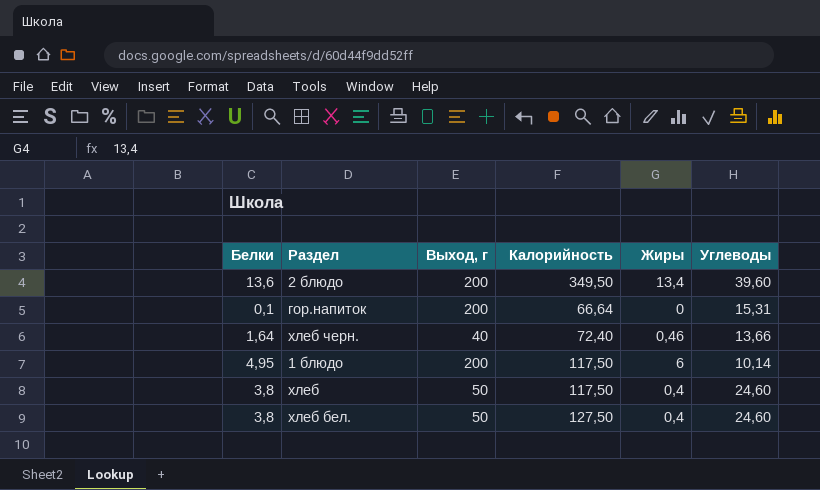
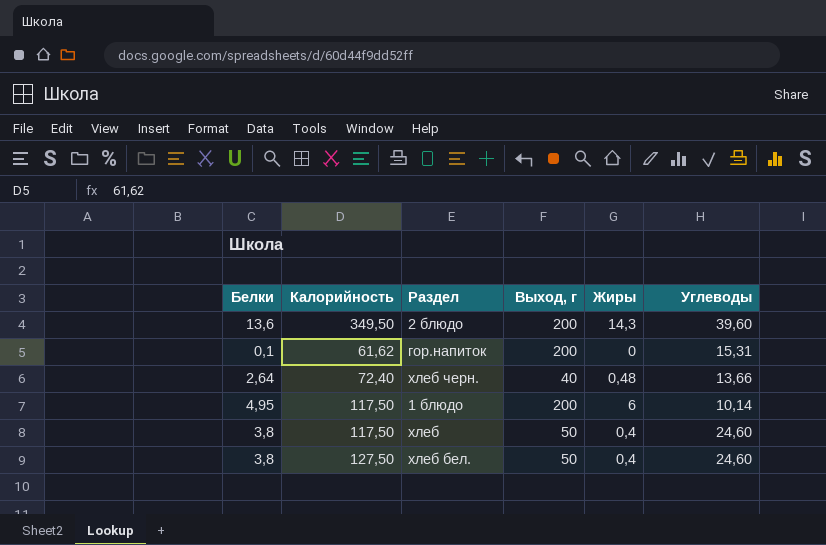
column Калорийность | position: 4 -> 2
2 блюдо | Жиры: 13,4 -> 14,3
гор.напиток | Калорийность: 66,64 -> 61,62
хлеб черн. | Белки: 1,64 -> 2,64
хлеб черн. | Жиры: 0,46 -> 0,48

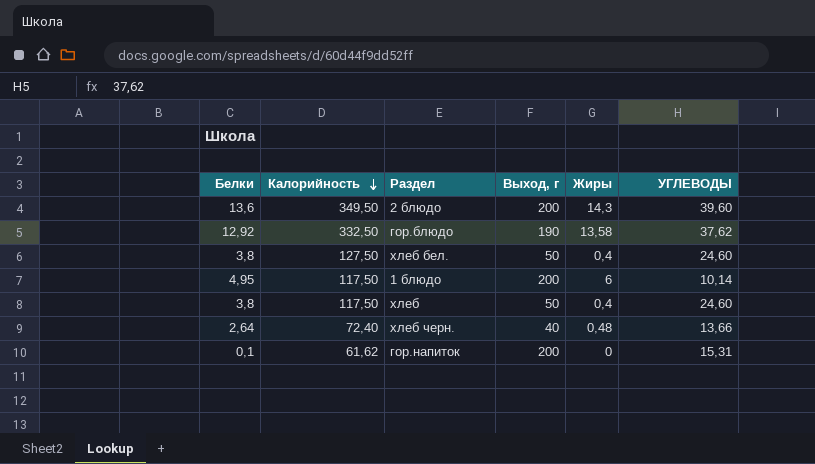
row order: none -> Калорийность descending
column name: Углеводы -> УГЛЕВОДЫ
row гор.блюдо: none -> 12,92 | 332,50 | 190 | 13,58 | 37,62

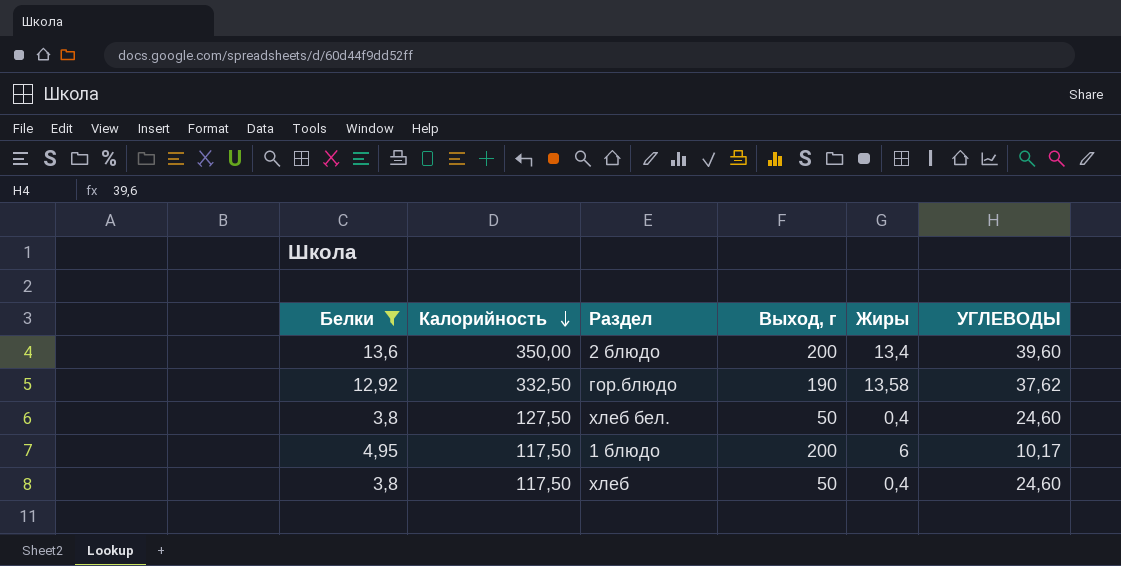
filter: none -> Белки >= 3,8
2 блюдо | Калорийность: 349,50 -> 350,00
2 блюдо | Жиры: 14,3 -> 13,4
1 блюдо | УГЛЕВОДЫ: 10,14 -> 10,17

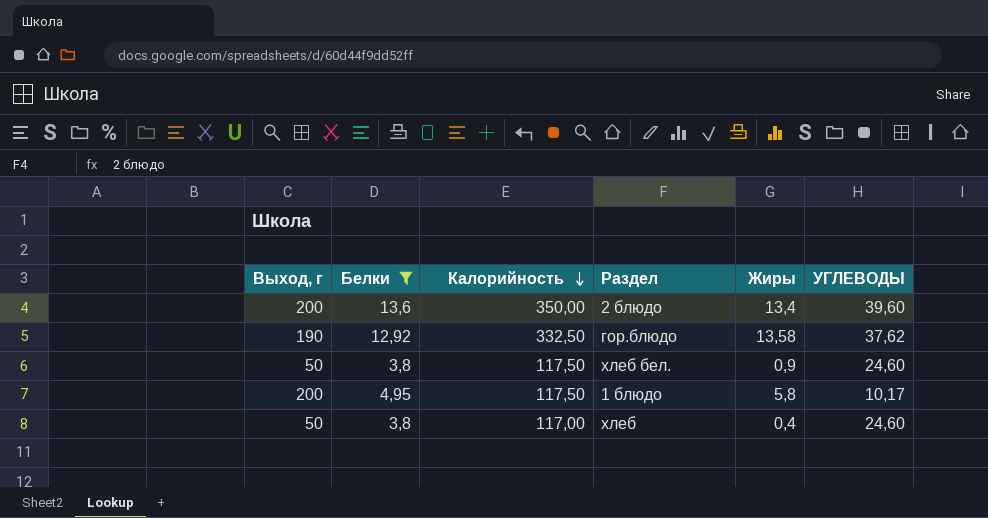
column Выход, г | position: 4 -> 1
хлеб бел. | Калорийность: 127,50 -> 117,50
хлеб бел. | Жиры: 0,4 -> 0,9
1 блюдо | Жиры: 6 -> 5,8
хлеб | Калорийность: 117,50 -> 117,00

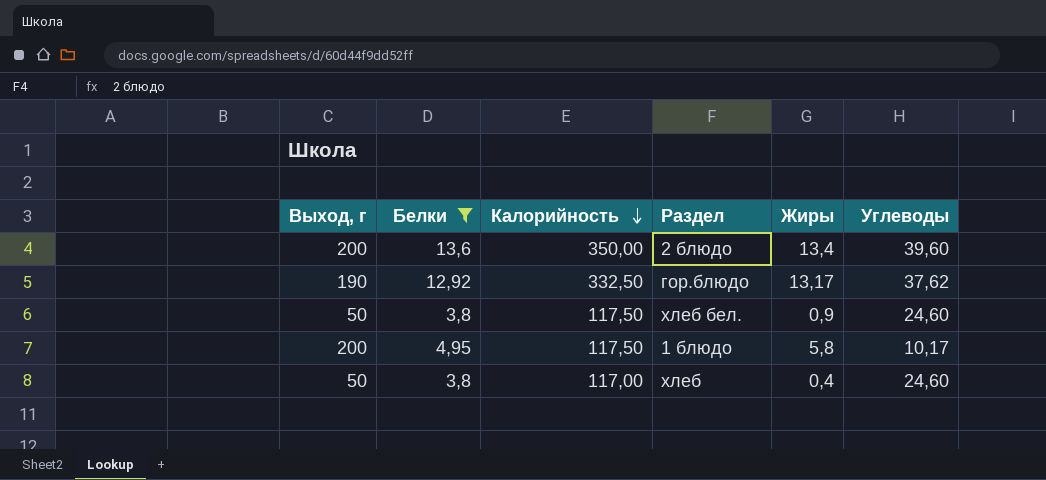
column name: УГЛЕВОДЫ -> Углеводы
гор.блюдо | Жиры: 13,58 -> 13,17

